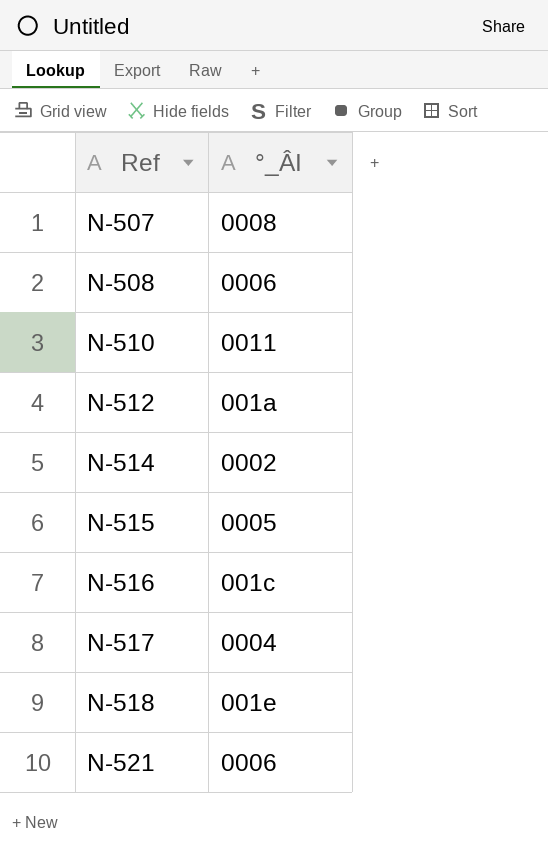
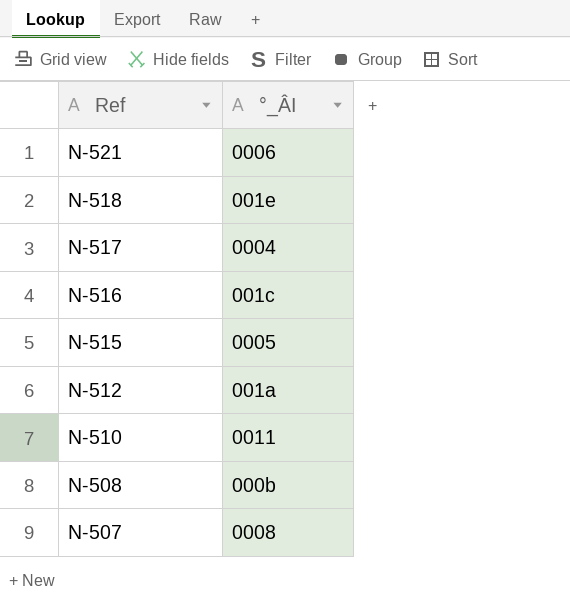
row order: Ref ascending -> Ref descending
row N-514: 0002 -> none
N-508 | °_ÂI: 0006 -> 000b

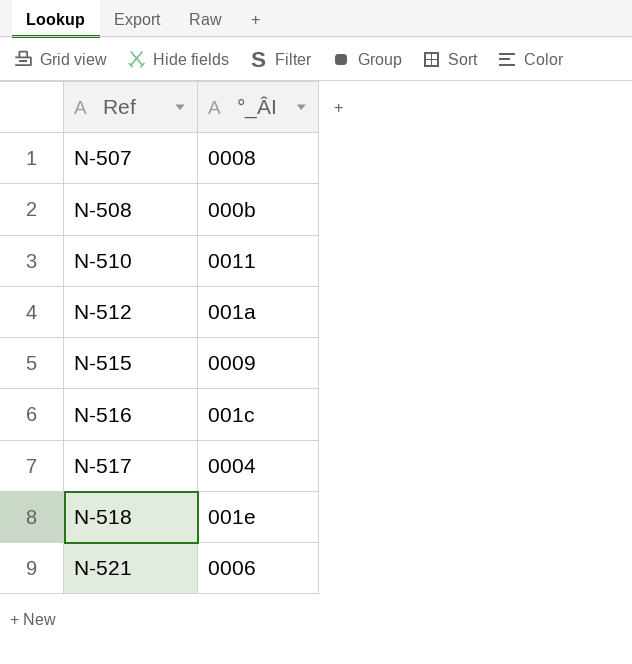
row order: Ref descending -> Ref ascending
N-515 | °_ÂI: 0005 -> 0009

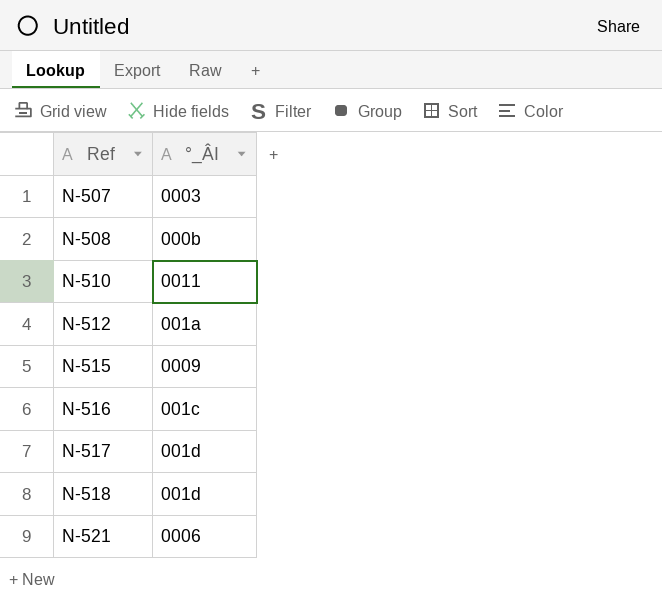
N-507 | °_ÂI: 0008 -> 0003
N-517 | °_ÂI: 0004 -> 001d
N-518 | °_ÂI: 001e -> 001d

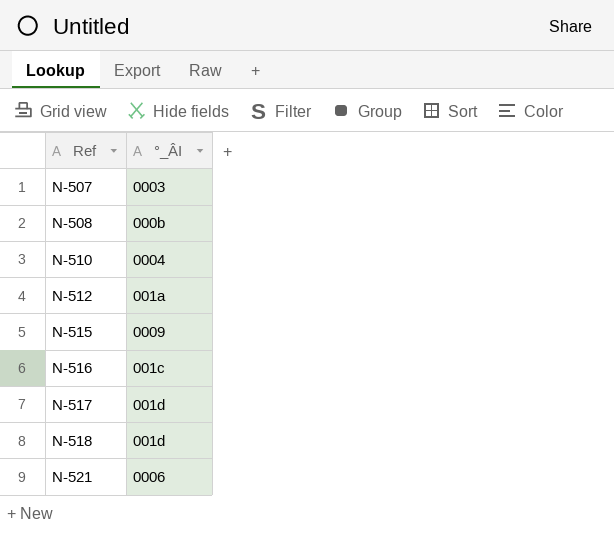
N-510 | °_ÂI: 0011 -> 0004

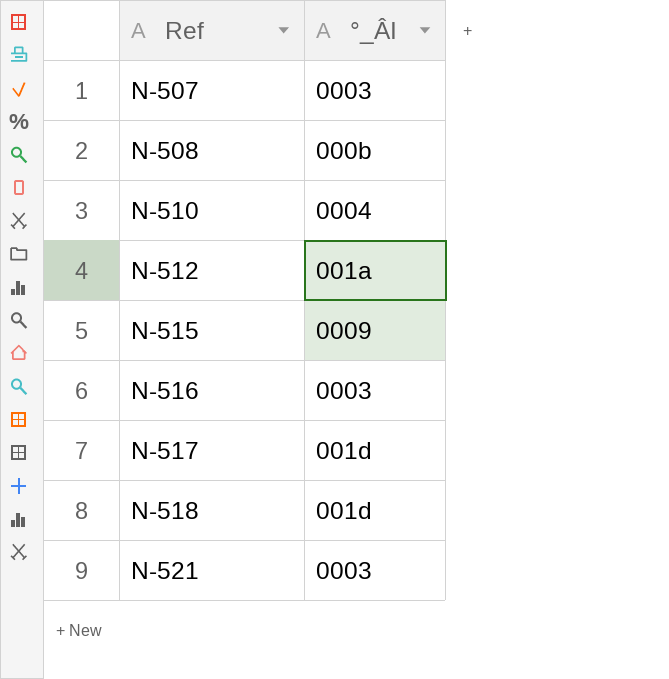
N-516 | °_ÂI: 001c -> 0003
N-521 | °_ÂI: 0006 -> 0003

